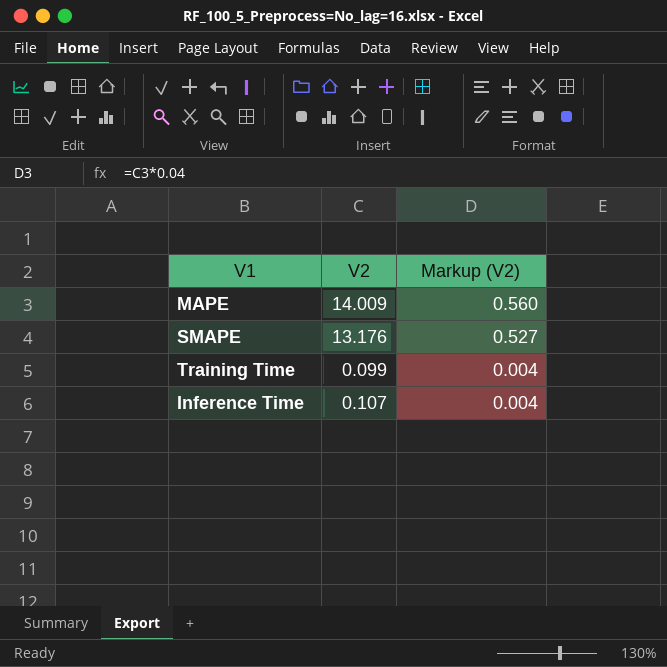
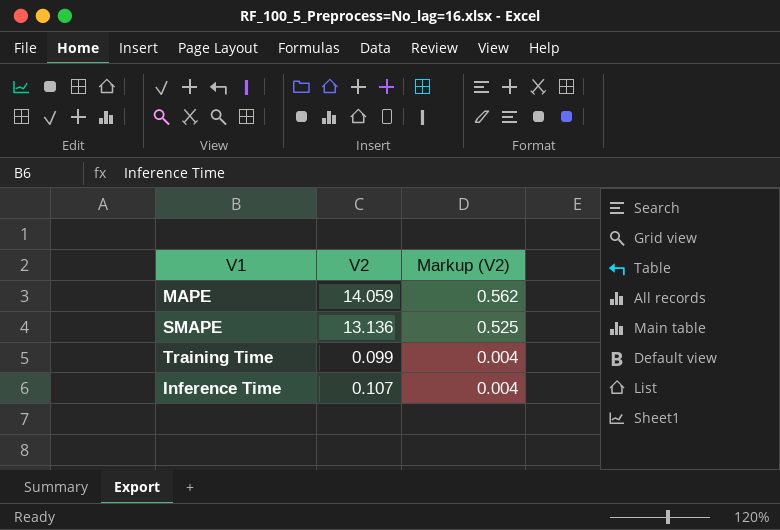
MAPE | V2: 14.009 -> 14.059
MAPE | Markup (V2): 0.560 -> 0.562
SMAPE | V2: 13.176 -> 13.136
SMAPE | Markup (V2): 0.527 -> 0.525

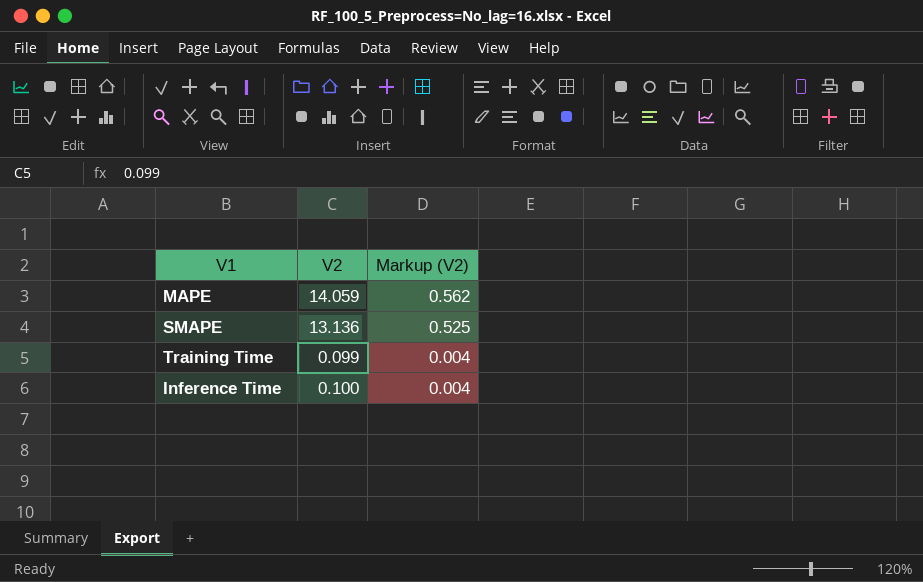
Inference Time | V2: 0.107 -> 0.100

